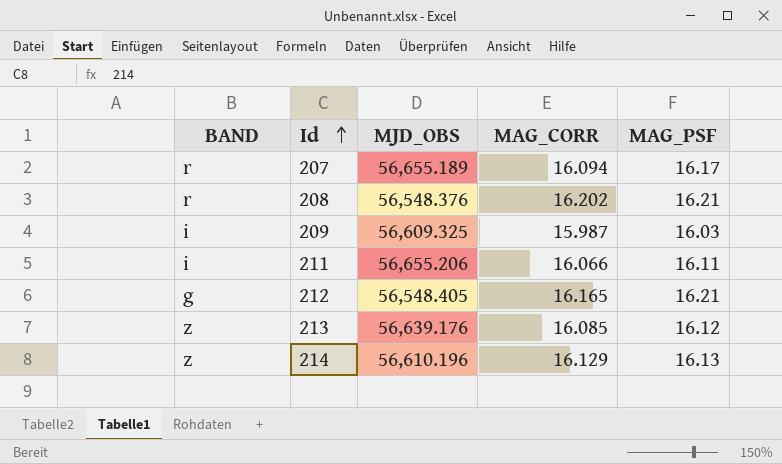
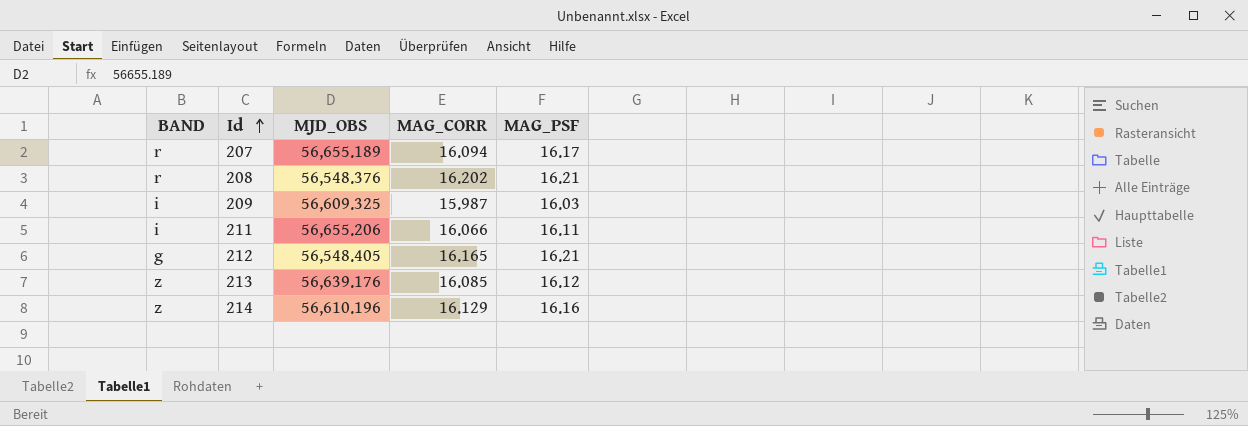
214 | MAG_PSF: 16.13 -> 16.16

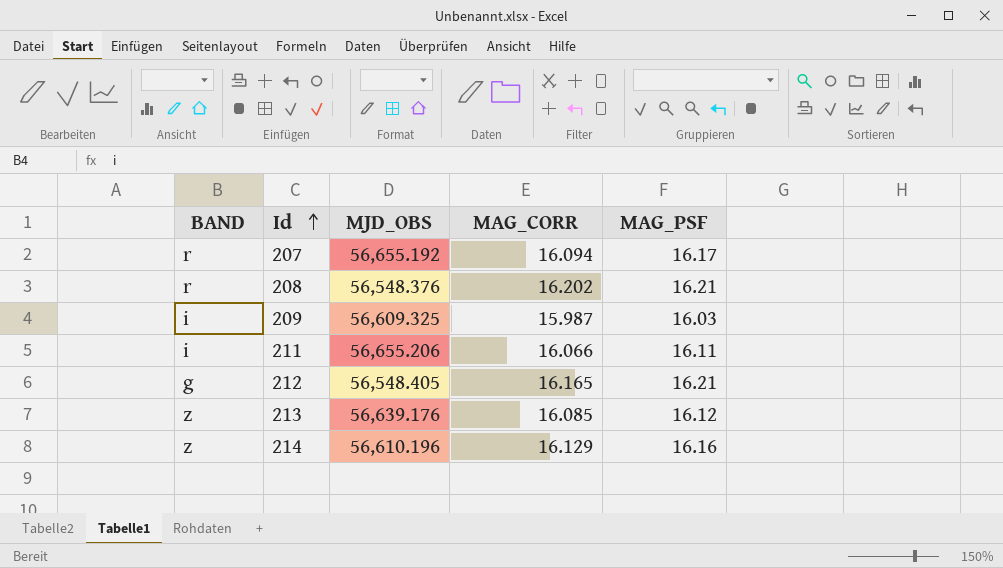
207 | MJD_OBS: 56,655.189 -> 56,655.192

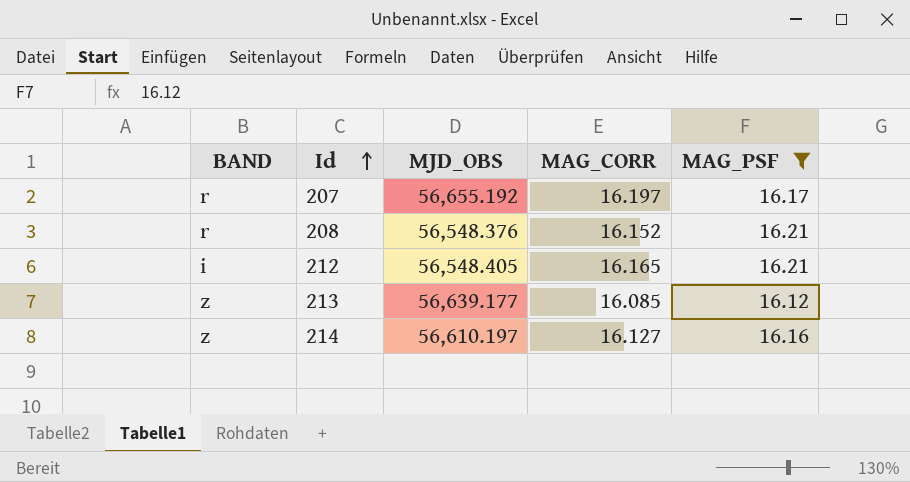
filter: none -> MAG_PSF >= 16.12
207 | MAG_CORR: 16.094 -> 16.197
208 | MAG_CORR: 16.202 -> 16.152
212 | BAND: g -> i
213 | MJD_OBS: 56,639.176 -> 56,639.177
214 | MJD_OBS: 56,610.196 -> 56,610.197
214 | MAG_CORR: 16.129 -> 16.127

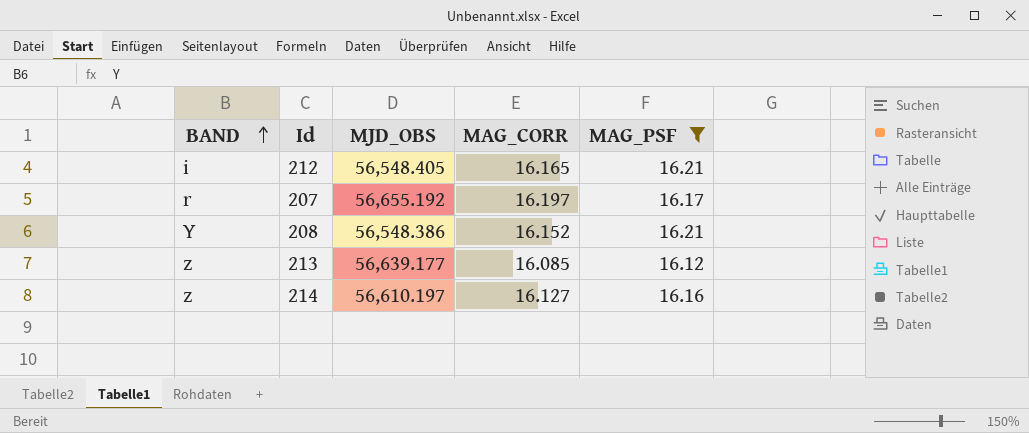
row order: Id ascending -> BAND ascending
208 | BAND: r -> Y
208 | MJD_OBS: 56,548.376 -> 56,548.386

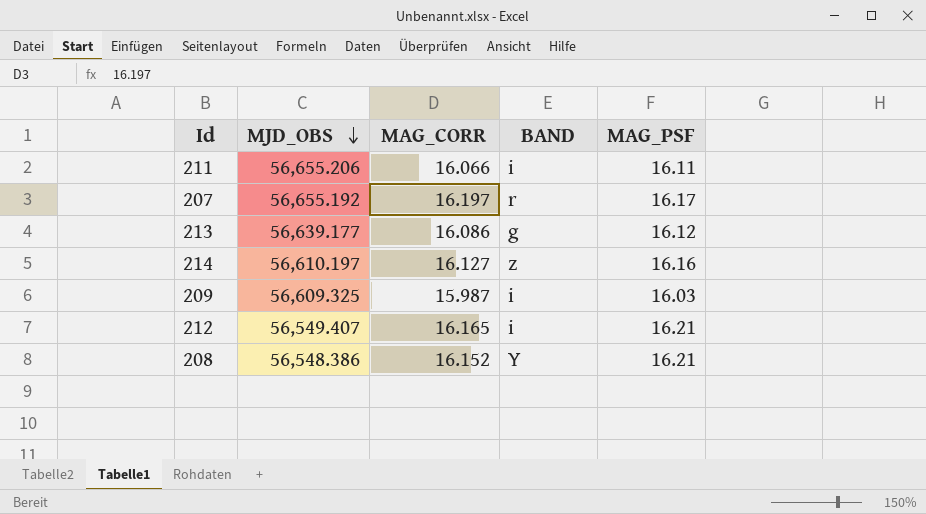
filter: MAG_PSF >= 16.12 -> none
row order: BAND ascending -> MJD_OBS descending
column BAND | position: 1 -> 4
213 | MAG_CORR: 16.085 -> 16.086
213 | BAND: z -> g
212 | MJD_OBS: 56,548.405 -> 56,549.407

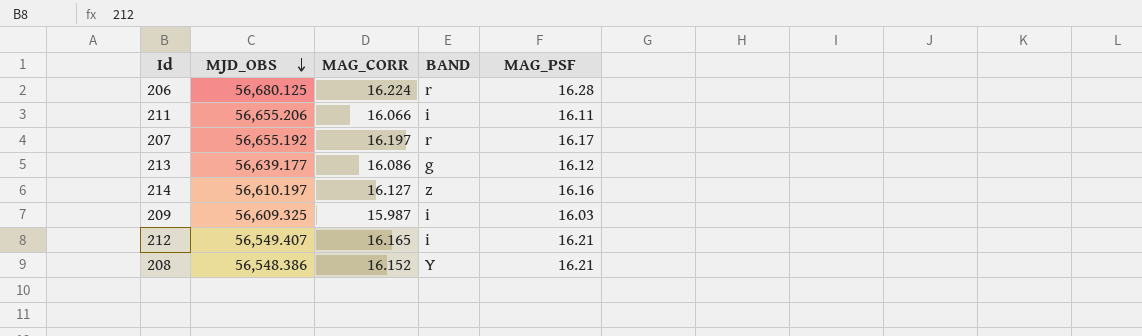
row 206: none -> 56,680.125 | 16.224 | r | 16.28

